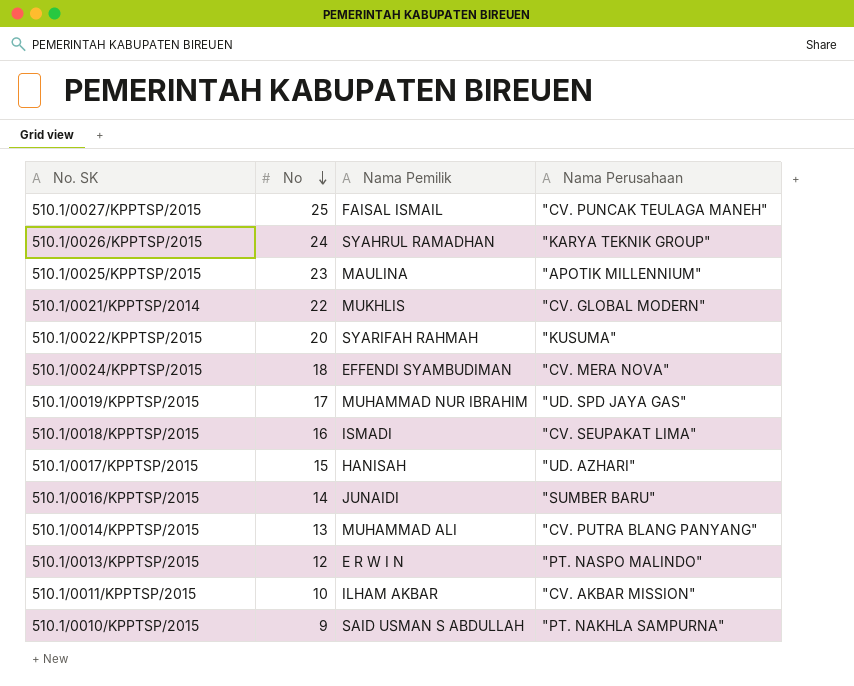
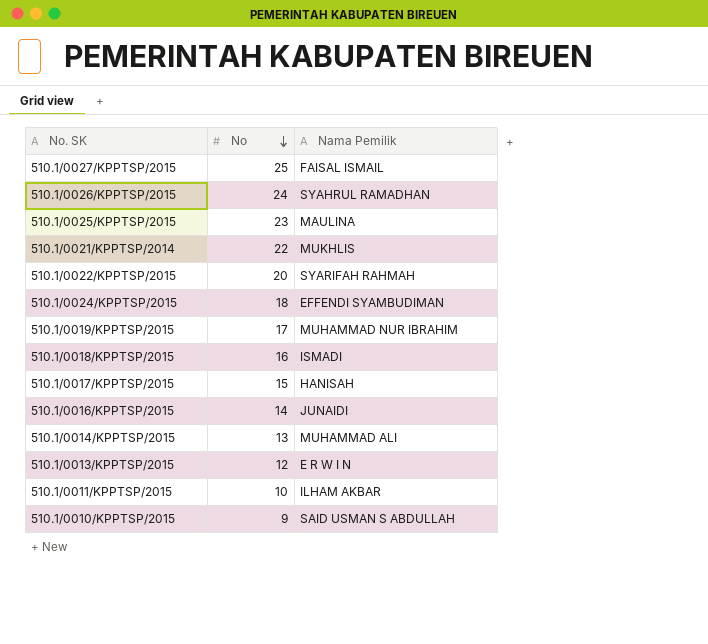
column Nama Perusahaan | position: 4 -> none

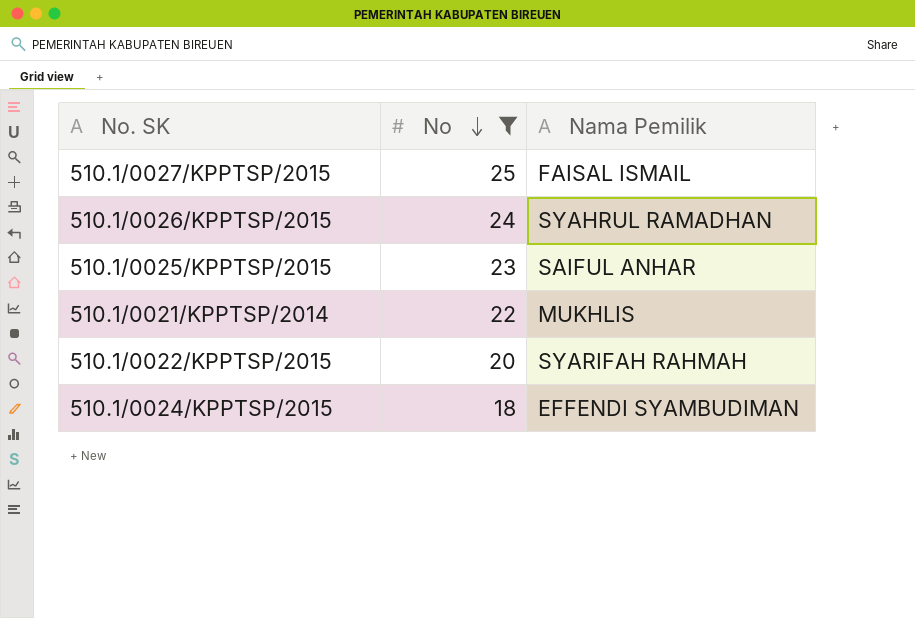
filter: none -> No >= 18
510.1/0025/KPPTSP/2015 | Nama Pemilik: MAULINA -> SAIFUL ANHAR

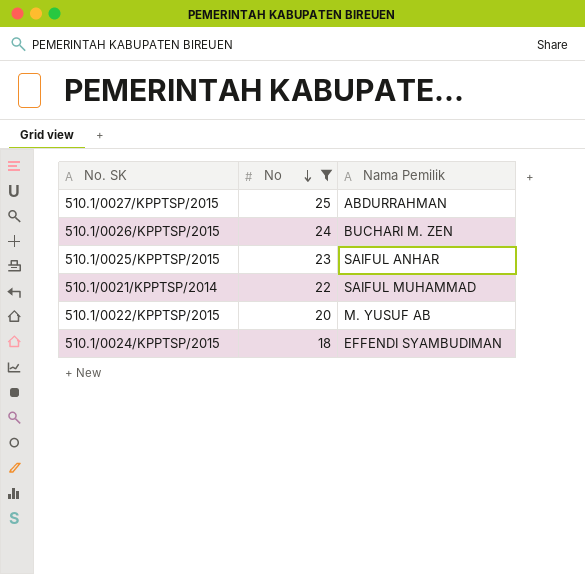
510.1/0027/KPPTSP/2015 | Nama Pemilik: FAISAL ISMAIL -> ABDURRAHMAN
510.1/0026/KPPTSP/2015 | Nama Pemilik: SYAHRUL RAMADHAN -> BUCHARI M. ZEN
510.1/0021/KPPTSP/2014 | Nama Pemilik: MUKHLIS -> SAIFUL MUHAMMAD
510.1/0022/KPPTSP/2015 | Nama Pemilik: SYARIFAH RAHMAH -> M. YUSUF AB

